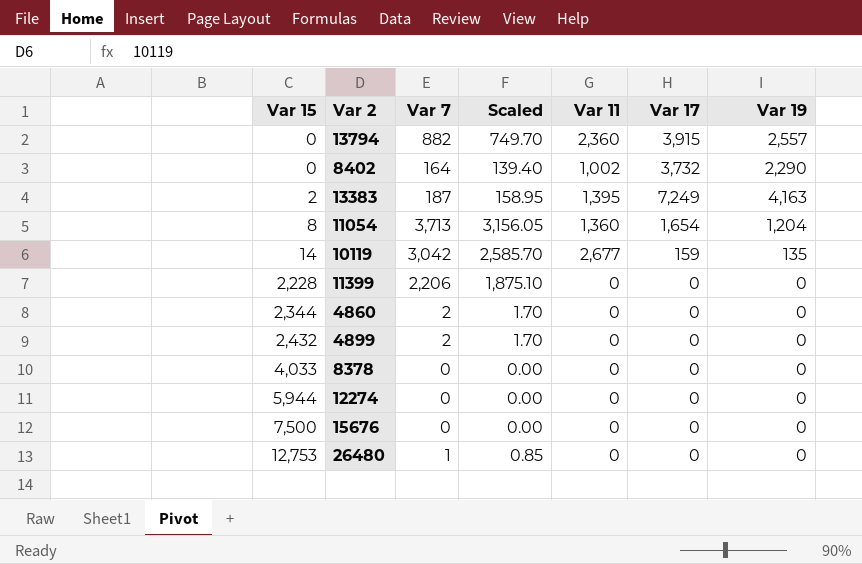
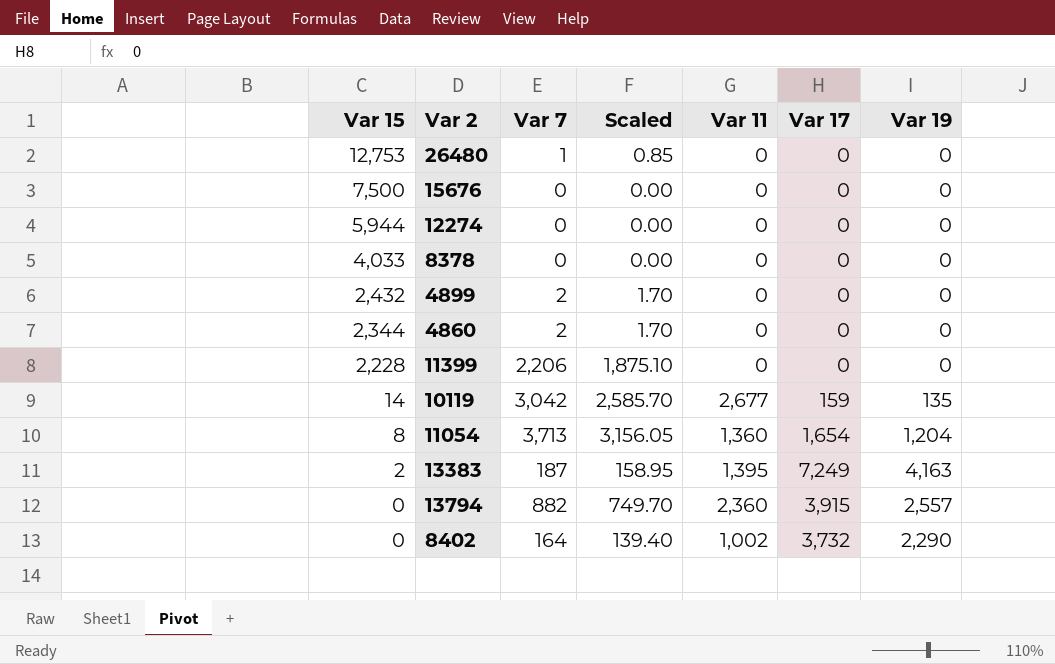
row order: Var 15 ascending -> Var 15 descending

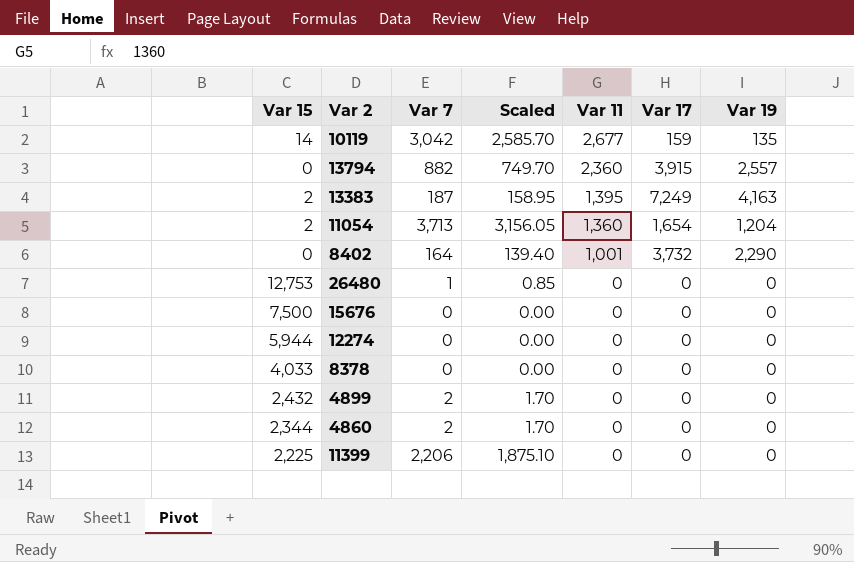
row order: Var 15 descending -> Var 11 descending
11054 | Var 15: 8 -> 2
8402 | Var 11: 1,002 -> 1,001
11399 | Var 15: 2,228 -> 2,225

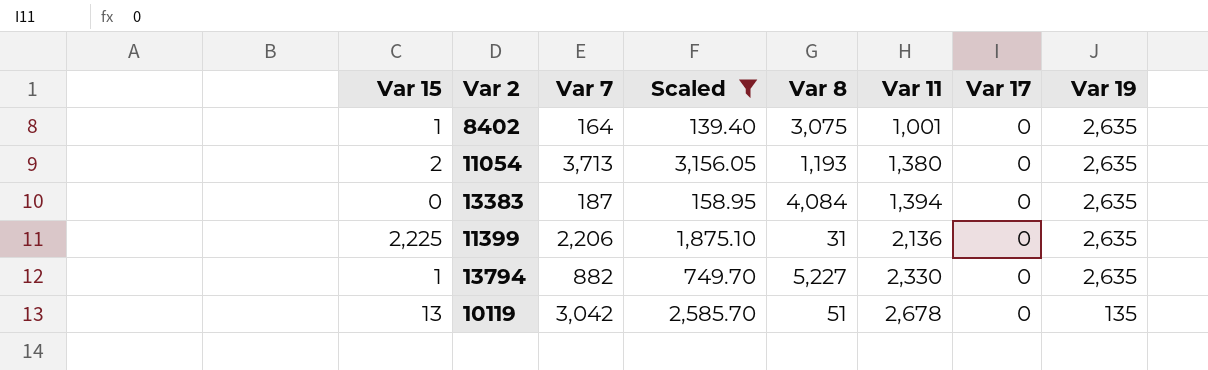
filter: none -> Scaled >= 139.40
row order: Var 11 descending -> Var 11 ascending
column Var 8 | position: none -> 5
8402 | Var 15: 0 -> 1
8402 | Var 17: 3,732 -> 0
8402 | Var 19: 2,290 -> 2,635
11054 | Var 11: 1,360 -> 1,380
11054 | Var 17: 1,654 -> 0
11054 | Var 19: 1,204 -> 2,635
13383 | Var 15: 2 -> 0
13383 | Var 11: 1,395 -> 1,394
13383 | Var 17: 7,249 -> 0
13383 | Var 19: 4,163 -> 2,635
11399 | Var 11: 0 -> 2,136
11399 | Var 19: 0 -> 2,635
13794 | Var 15: 0 -> 1
13794 | Var 11: 2,360 -> 2,330
13794 | Var 17: 3,915 -> 0
13794 | Var 19: 2,557 -> 2,635
10119 | Var 15: 14 -> 13
10119 | Var 11: 2,677 -> 2,678
10119 | Var 17: 159 -> 0

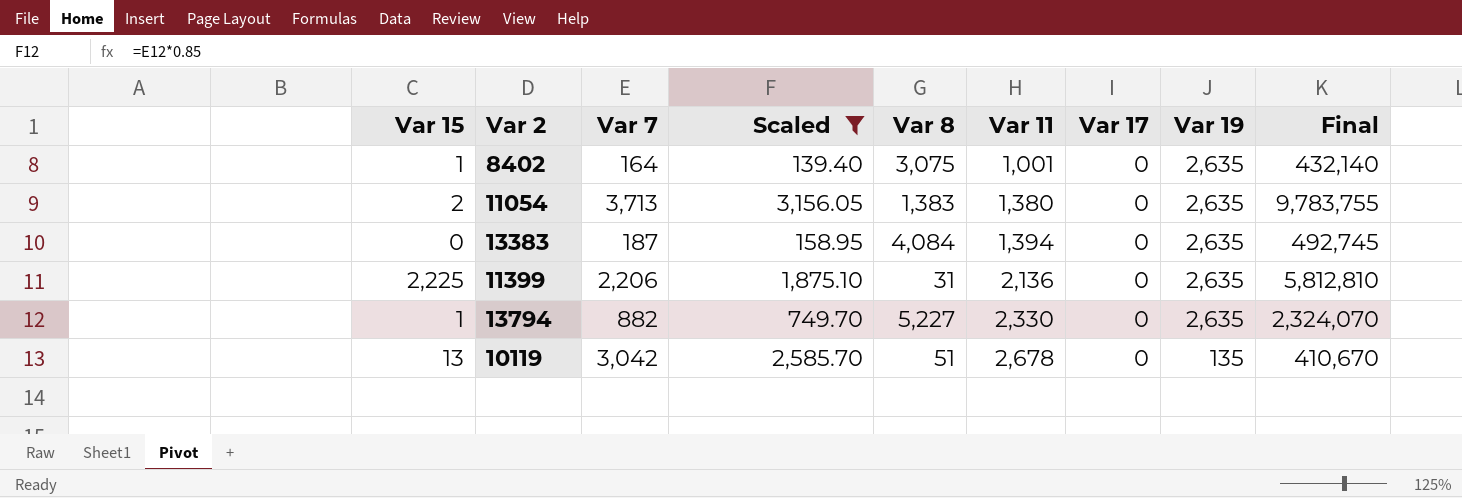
column Final | formula: none -> [Var 7] * [Var 19]
11054 | Var 8: 1,193 -> 1,383

